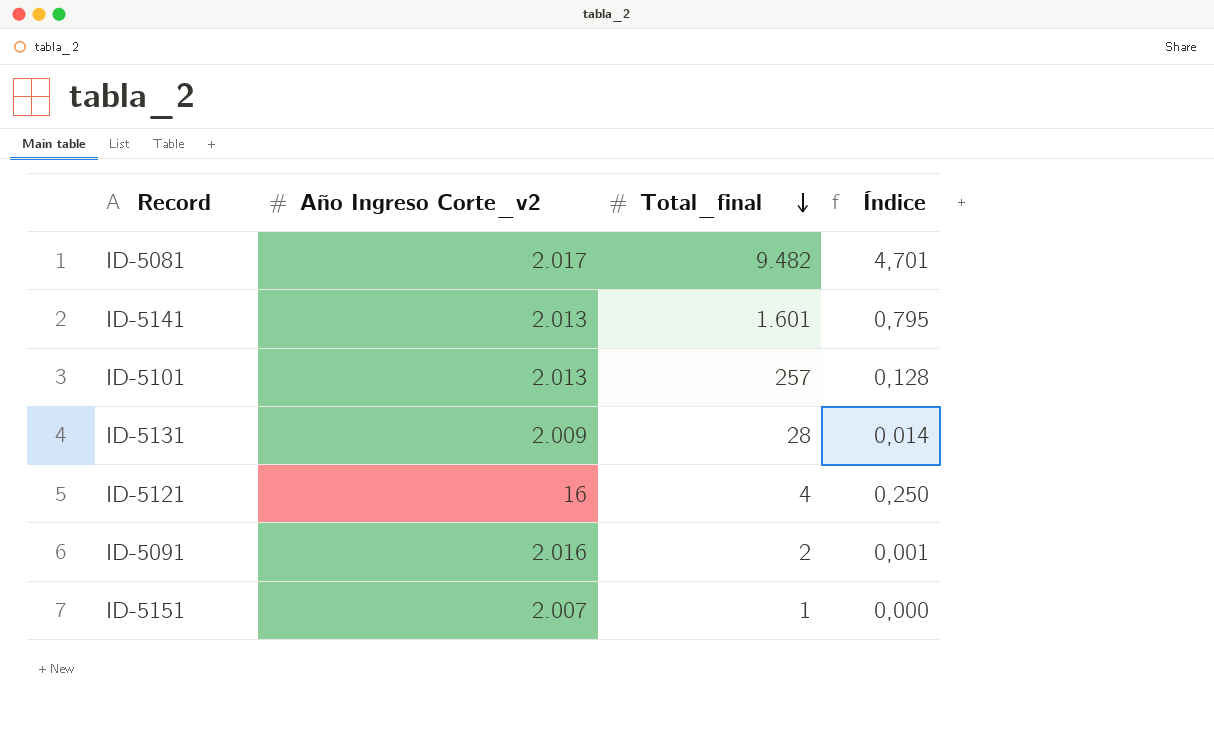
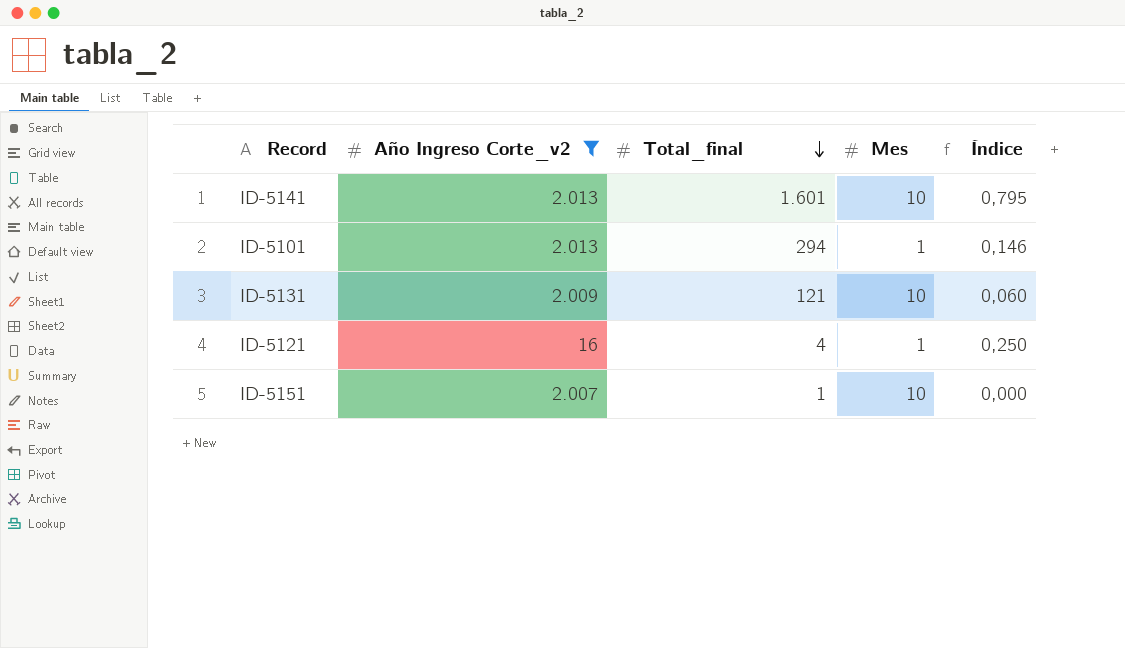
filter: none -> Año Ingreso Corte_v2 <= 2.013
column Mes | position: none -> 4
ID-5101 | Total_final: 257 -> 294
ID-5101 | Índice: 0,128 -> 0,146
ID-5131 | Total_final: 28 -> 121
ID-5131 | Índice: 0,014 -> 0,060

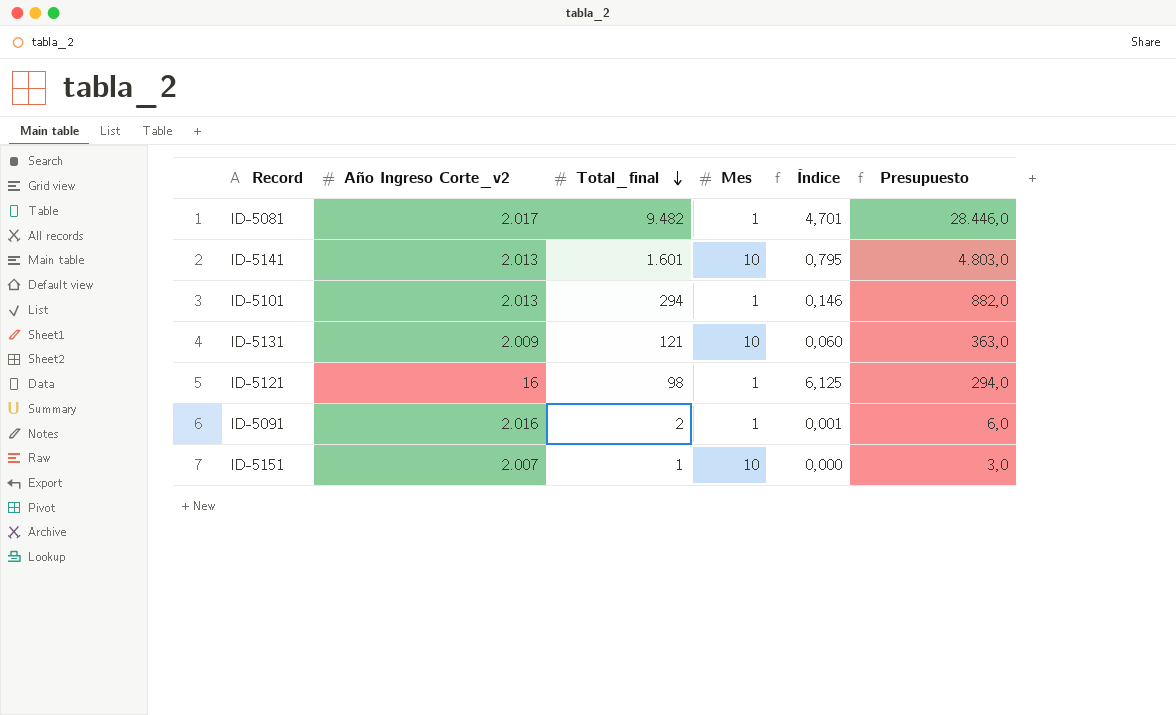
filter: Año Ingreso Corte_v2 <= 2.013 -> none
column Presupuesto | formula: none -> [Total_final] * 3
ID-5121 | Total_final: 4 -> 98
ID-5121 | Índice: 0,250 -> 6,125

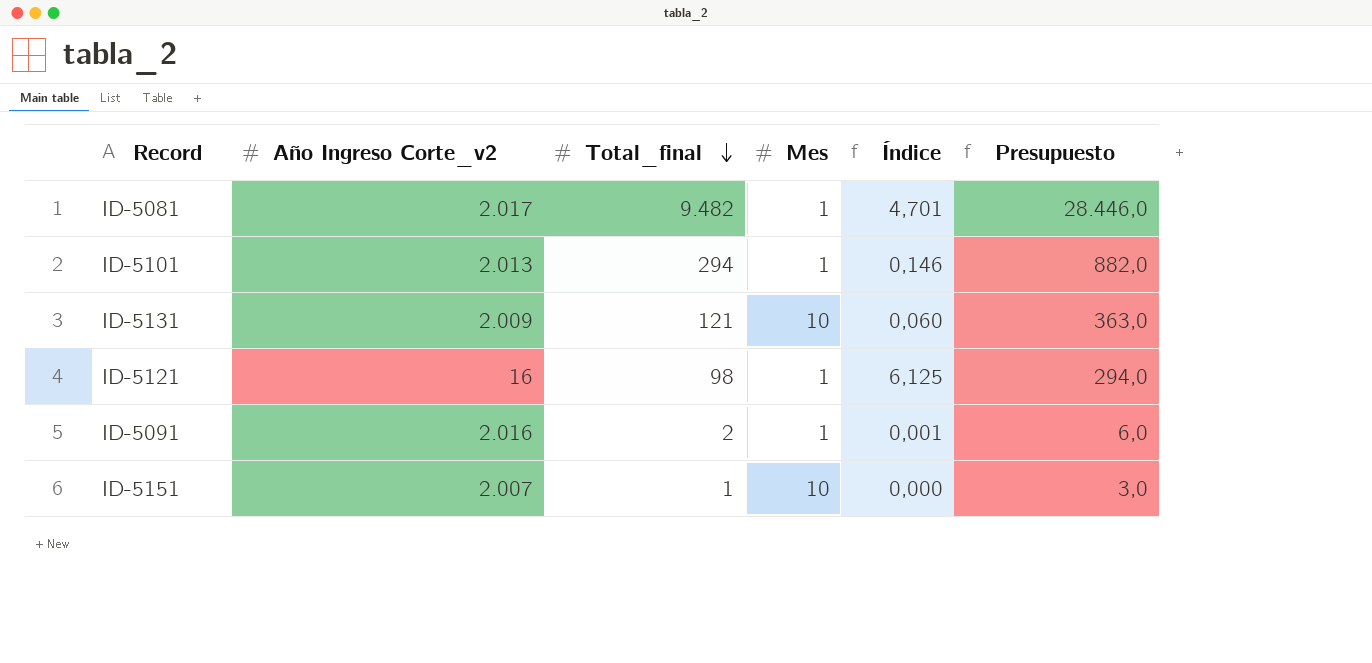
row ID-5141: 2.013 | 1.601 | 10 | 0,795 | 4.803,0 -> none

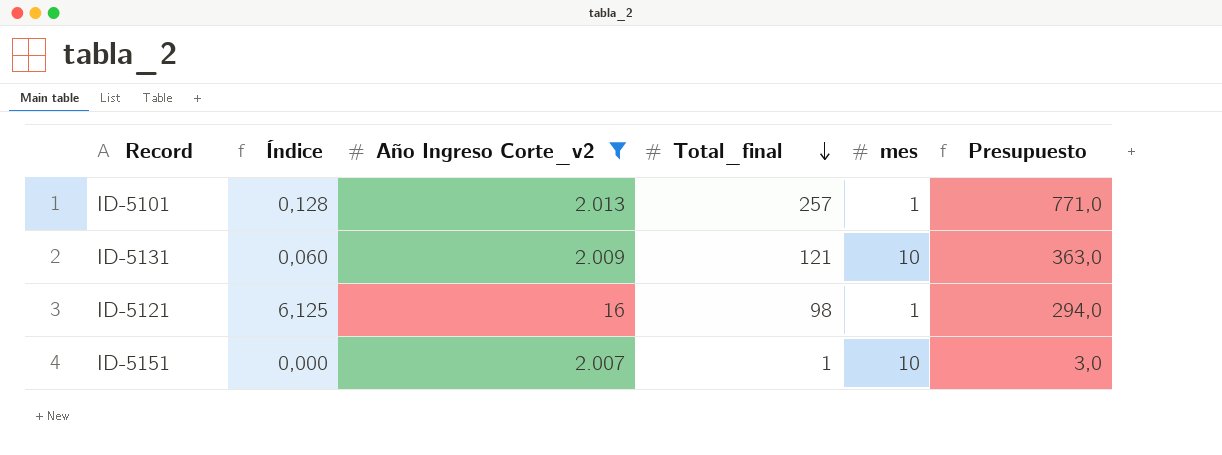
filter: none -> Año Ingreso Corte_v2 <= 2.013
column Índice | position: 5 -> 2
column name: Mes -> mes
ID-5101 | Índice: 0,146 -> 0,128
ID-5101 | Total_final: 294 -> 257
ID-5101 | Presupuesto: 882,0 -> 771,0

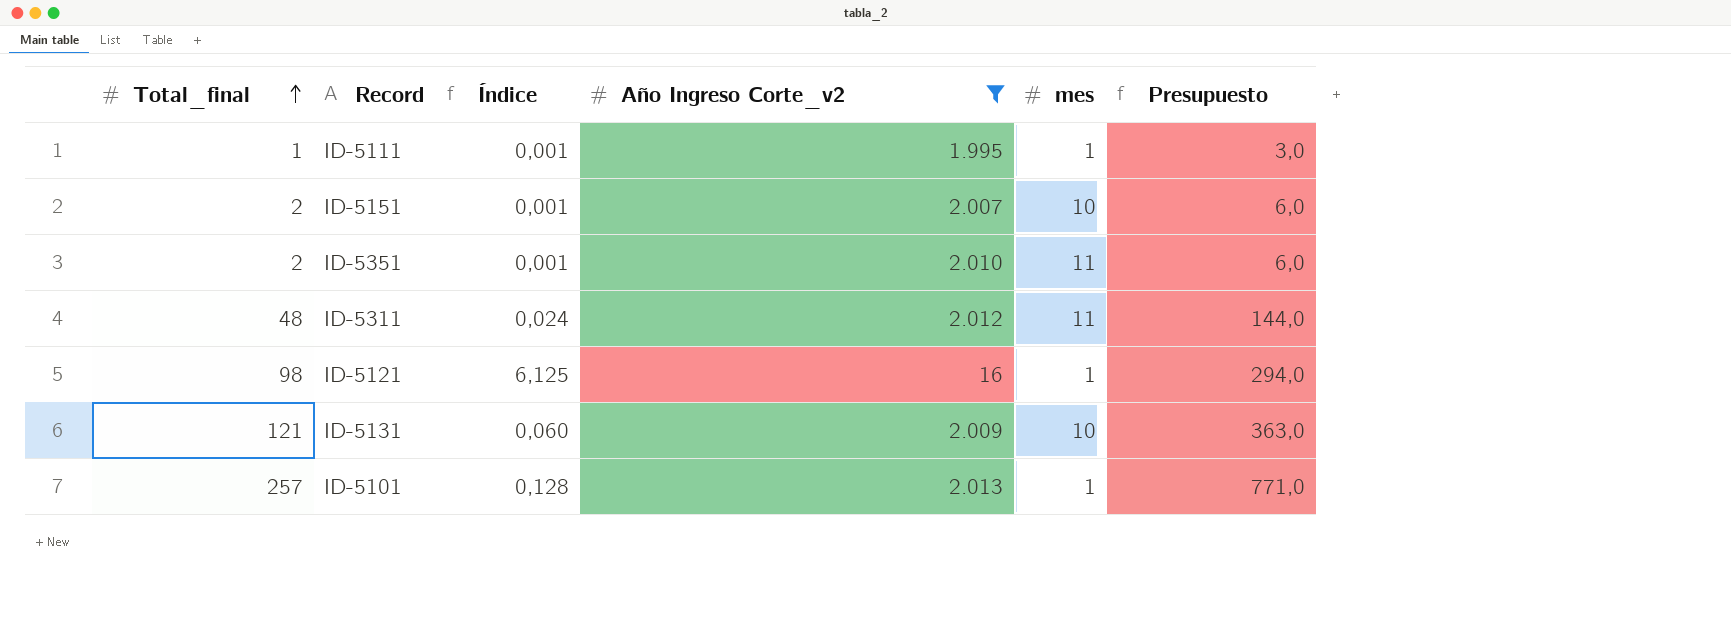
row order: Total_final descending -> Total_final ascending
column Total_final | position: 4 -> 1
row ID-5111: none -> 1 | 0,001 | 1.995 | 1 | 3,0
ID-5151 | Total_final: 1 -> 2
ID-5151 | Índice: 0,000 -> 0,001
ID-5151 | Presupuesto: 3,0 -> 6,0
row ID-5351: none -> 2 | 0,001 | 2.010 | 11 | 6,0
row ID-5311: none -> 48 | 0,024 | 2.012 | 11 | 144,0

